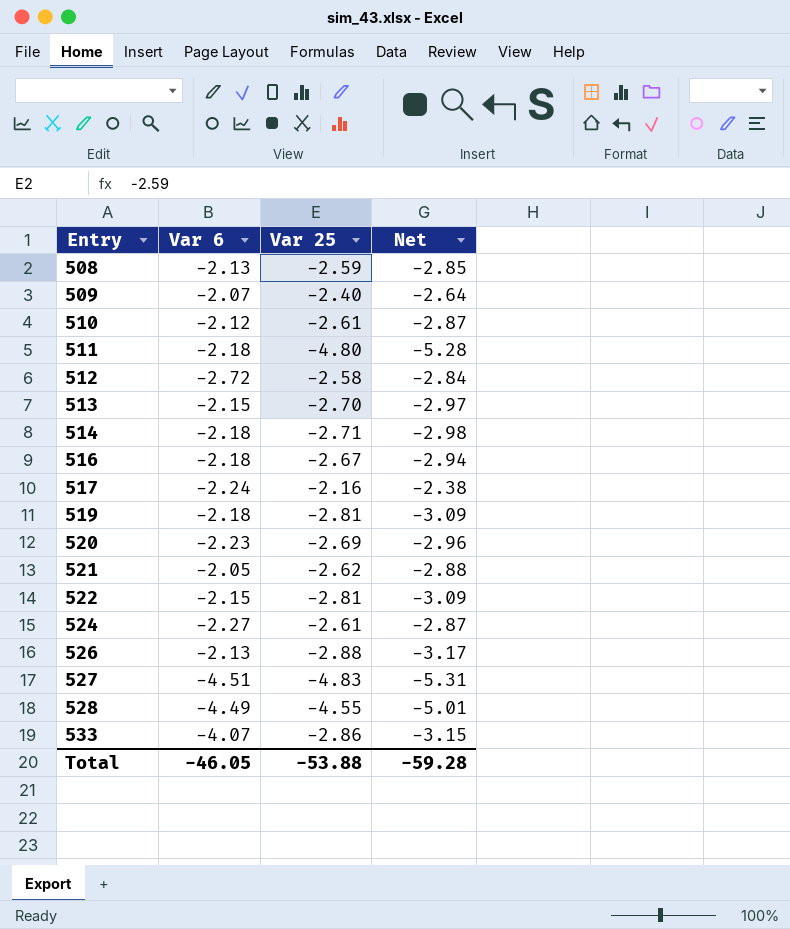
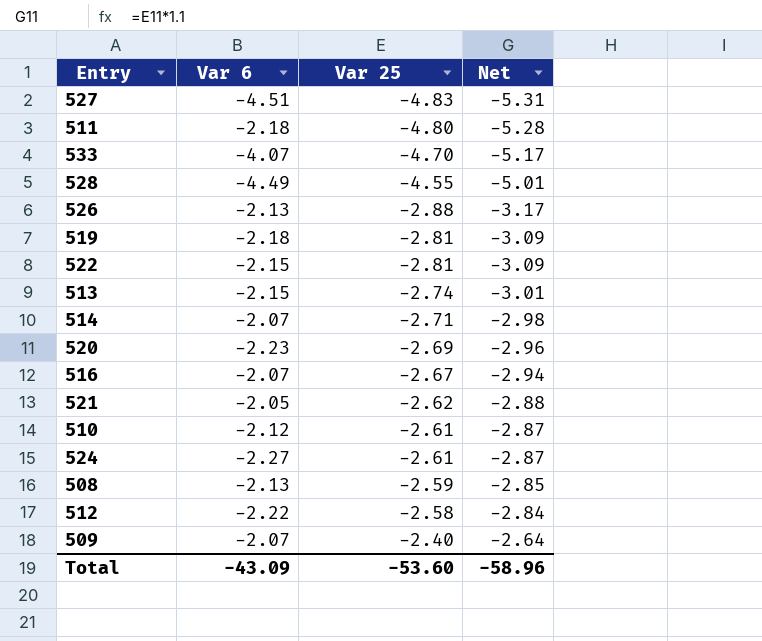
row order: Entry ascending -> Var 25 ascending
row 517: -2.24 | -2.16 | -2.38 -> none
533 | Var 25: -2.86 -> -4.70
533 | Net: -3.15 -> -5.17
513 | Var 25: -2.70 -> -2.74
513 | Net: -2.97 -> -3.01
514 | Var 6: -2.18 -> -2.07
516 | Var 6: -2.18 -> -2.07
512 | Var 6: -2.72 -> -2.22
Total | Var 6: -46.05 -> -43.09
Total | Var 25: -53.88 -> -53.60
Total | Net: -59.28 -> -58.96

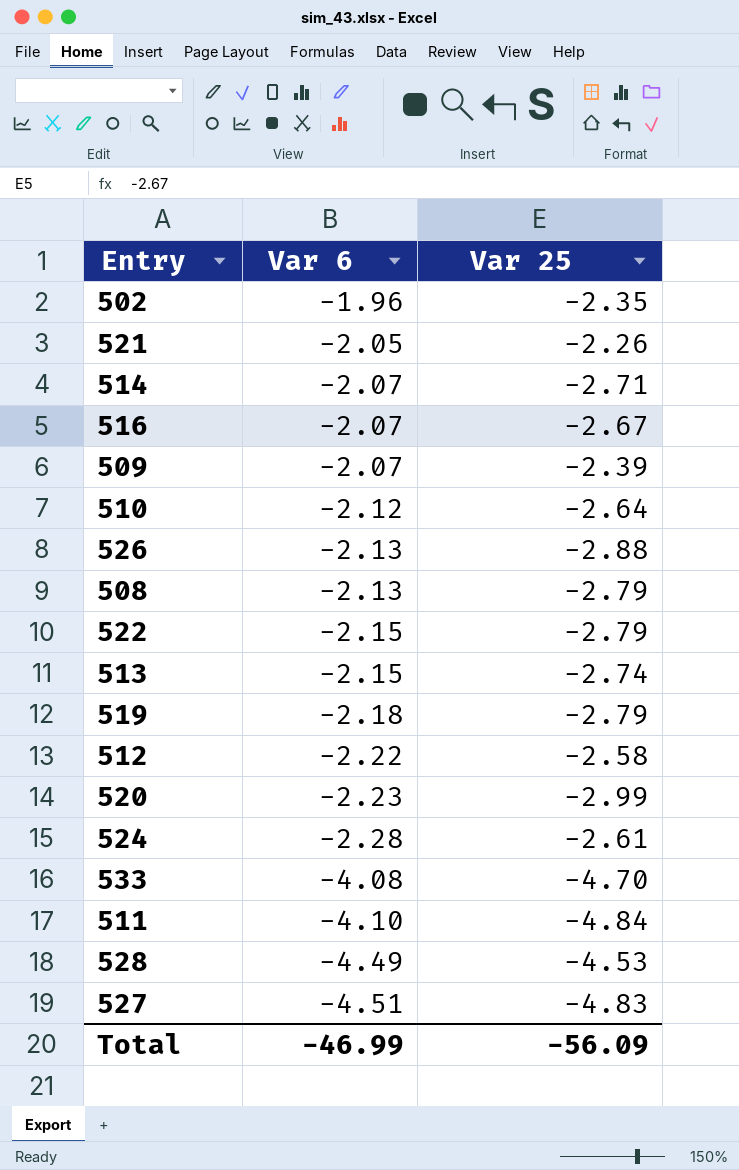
row order: Var 25 ascending -> Var 6 descending
column Net | formula: [Var 25] * 1.1 -> none
row 502: none -> -1.96 | -2.35
521 | Var 25: -2.62 -> -2.26
509 | Var 25: -2.40 -> -2.39
510 | Var 25: -2.61 -> -2.64
508 | Var 25: -2.59 -> -2.79
522 | Var 25: -2.81 -> -2.79
519 | Var 25: -2.81 -> -2.79
520 | Var 25: -2.69 -> -2.99
524 | Var 6: -2.27 -> -2.28
533 | Var 6: -4.07 -> -4.08
511 | Var 6: -2.18 -> -4.10
511 | Var 25: -4.80 -> -4.84
528 | Var 25: -4.55 -> -4.53
Total | Var 6: -43.09 -> -46.99
Total | Var 25: -53.60 -> -56.09

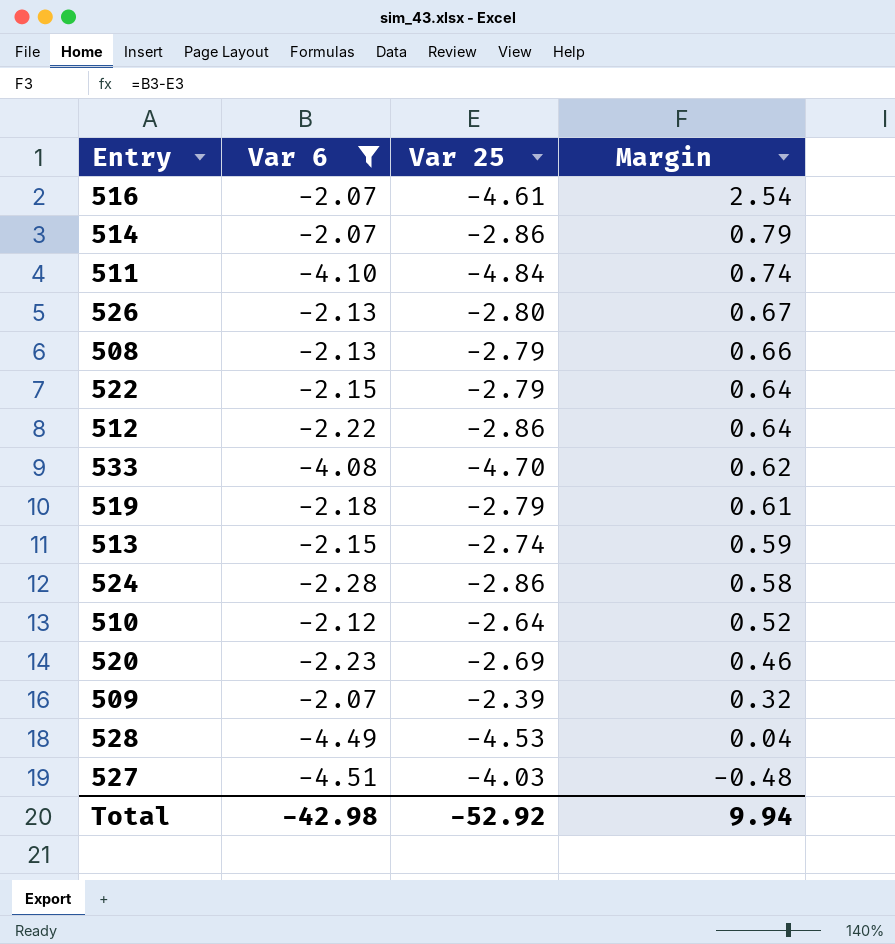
filter: none -> Var 6 <= -2.07
row order: Var 6 descending -> Margin descending
column Margin | formula: none -> [Var 6] - [Var 25]
516 | Var 25: -2.67 -> -4.61
514 | Var 25: -2.71 -> -2.86
526 | Var 25: -2.88 -> -2.80
512 | Var 25: -2.58 -> -2.86
524 | Var 25: -2.61 -> -2.86
520 | Var 25: -2.99 -> -2.69
527 | Var 25: -4.83 -> -4.03
Total | Var 6: -46.99 -> -42.98
Total | Var 25: -56.09 -> -52.92

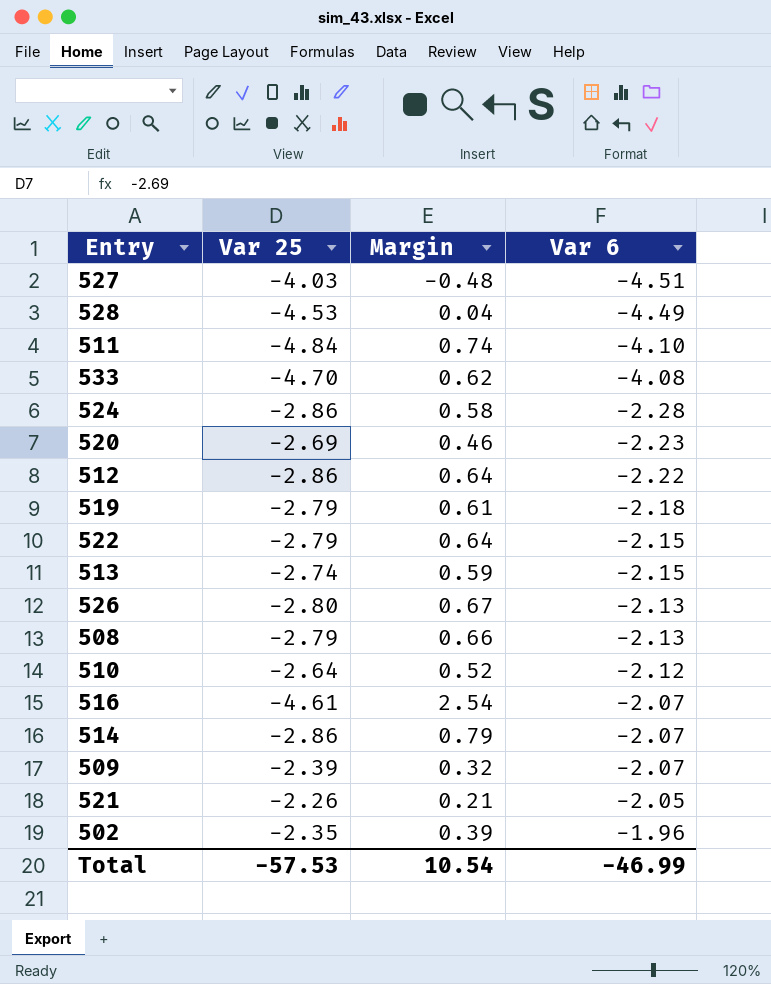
filter: Var 6 <= -2.07 -> none
row order: Margin descending -> Var 6 ascending
column Var 6 | position: 2 -> 4
Total | Var 25: -52.92 -> -57.53
Total | Margin: 9.94 -> 10.54
Total | Var 6: -42.98 -> -46.99

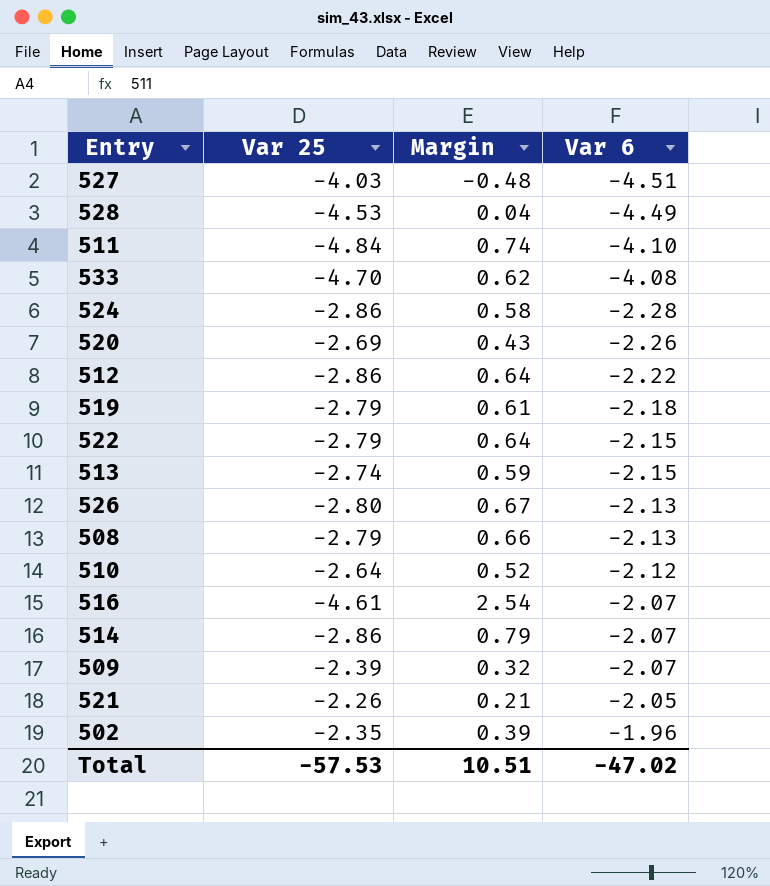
520 | Margin: 0.46 -> 0.43
520 | Var 6: -2.23 -> -2.26
Total | Margin: 10.54 -> 10.51
Total | Var 6: -46.99 -> -47.02

